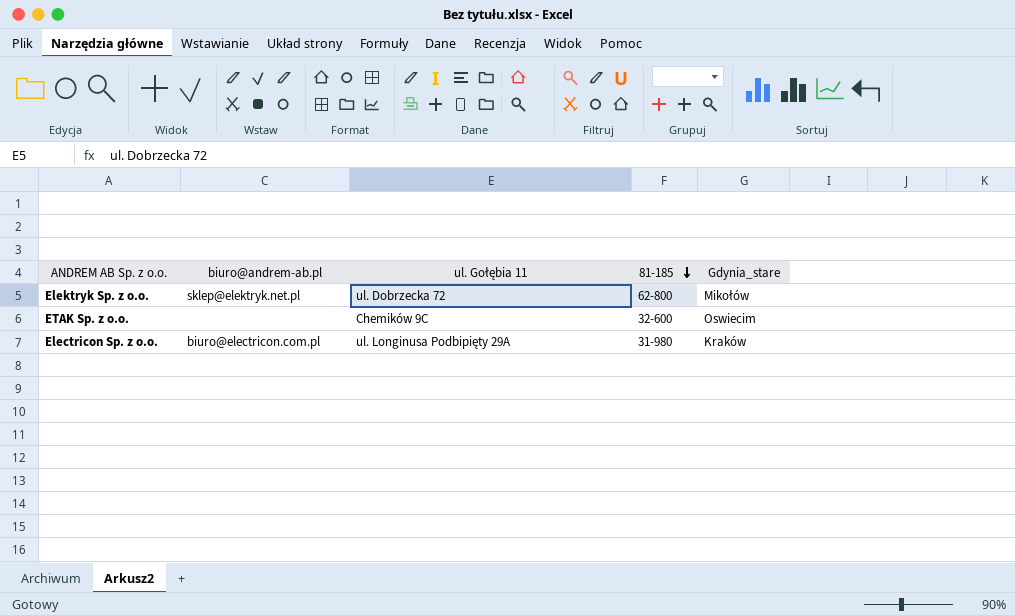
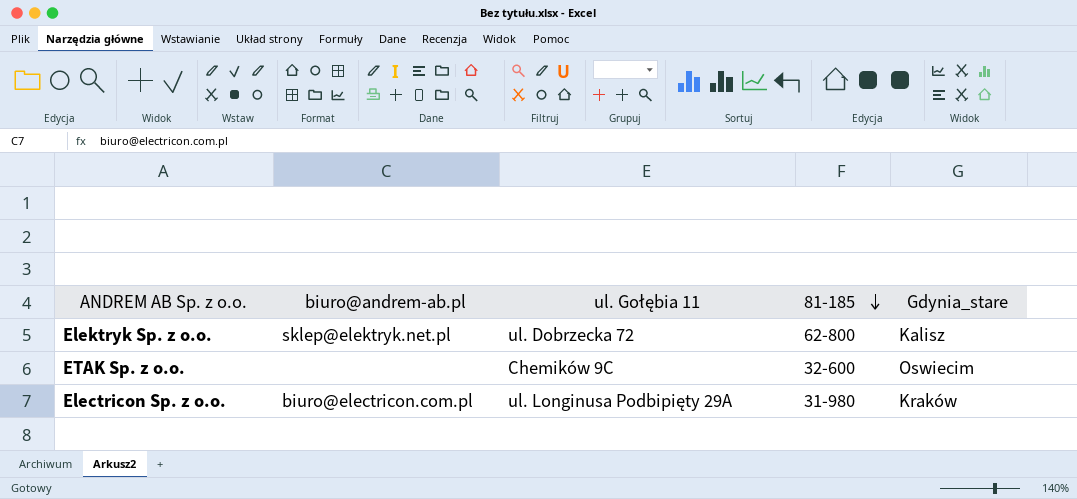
Elektryk Sp. z o.o. | Gdynia_stare: Mikołów -> Kalisz

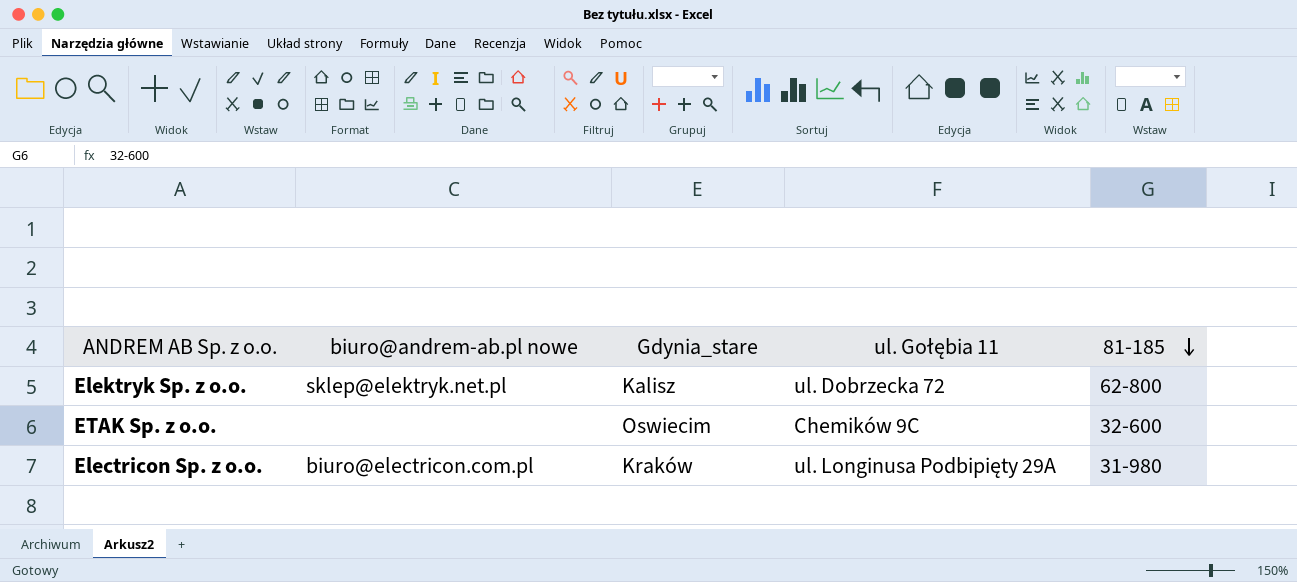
column name: biuro@andrem-ab.pl -> biuro@andrem-ab.pl nowe
column Gdynia_stare | position: 5 -> 3

